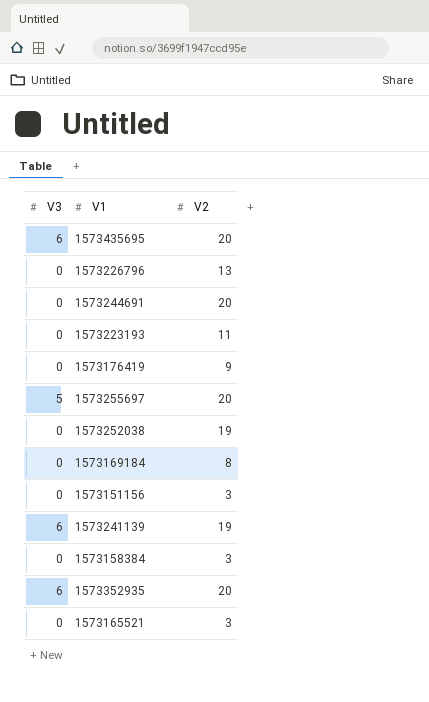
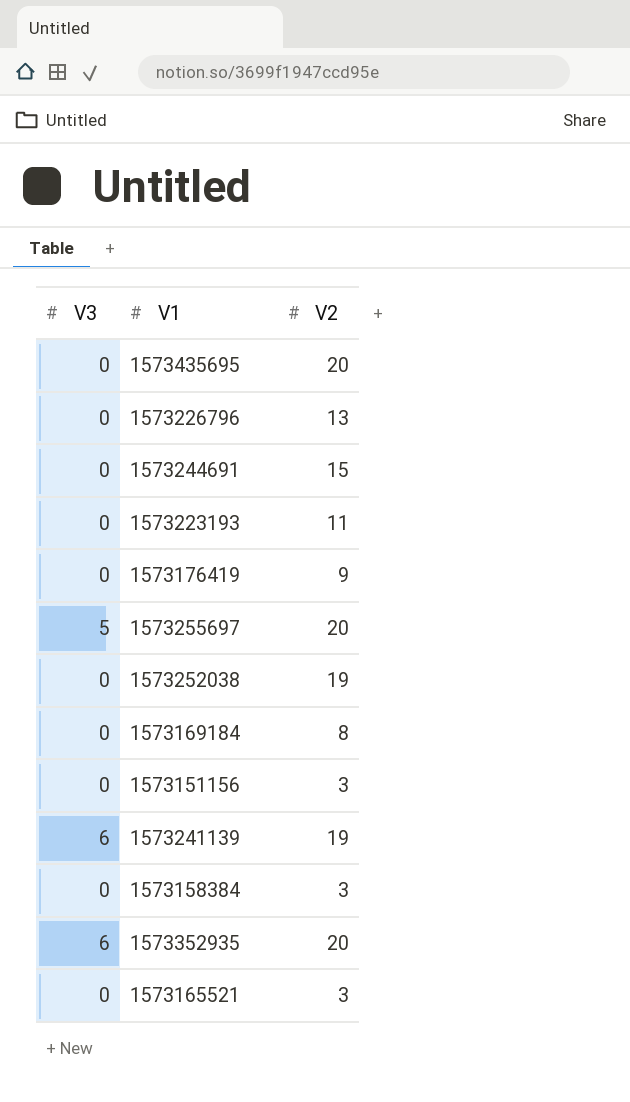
1573435695 | V3: 6 -> 0
1573244691 | V2: 20 -> 15

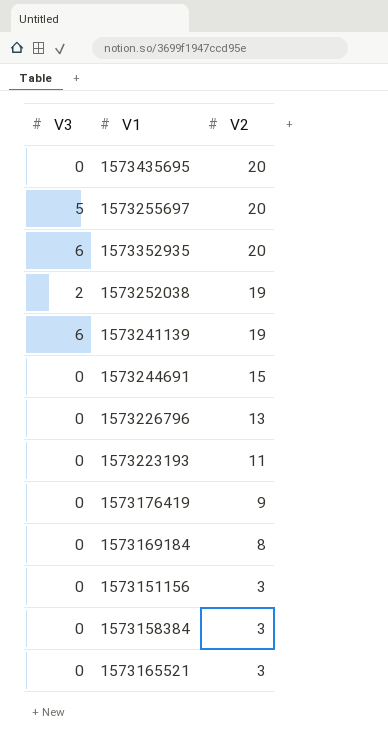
row order: none -> V2 descending
1573252038 | V3: 0 -> 2

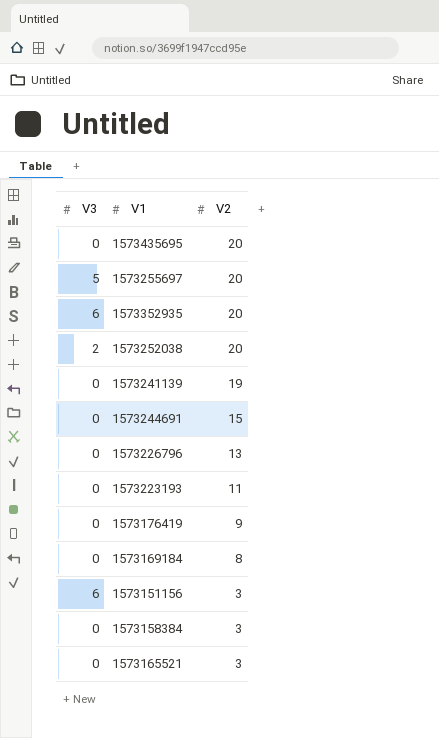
1573252038 | V2: 19 -> 20
1573241139 | V3: 6 -> 0
1573151156 | V3: 0 -> 6

